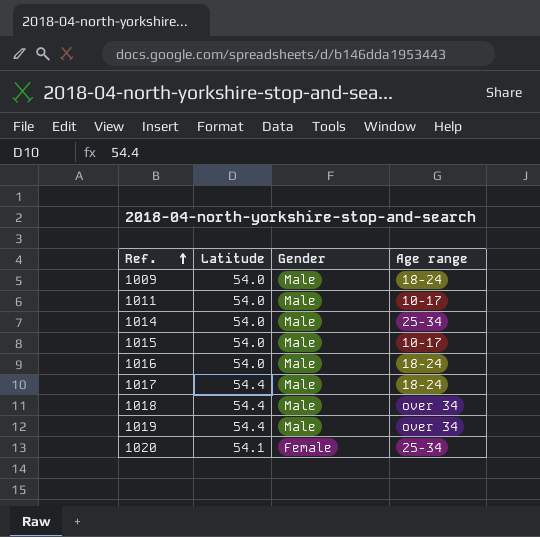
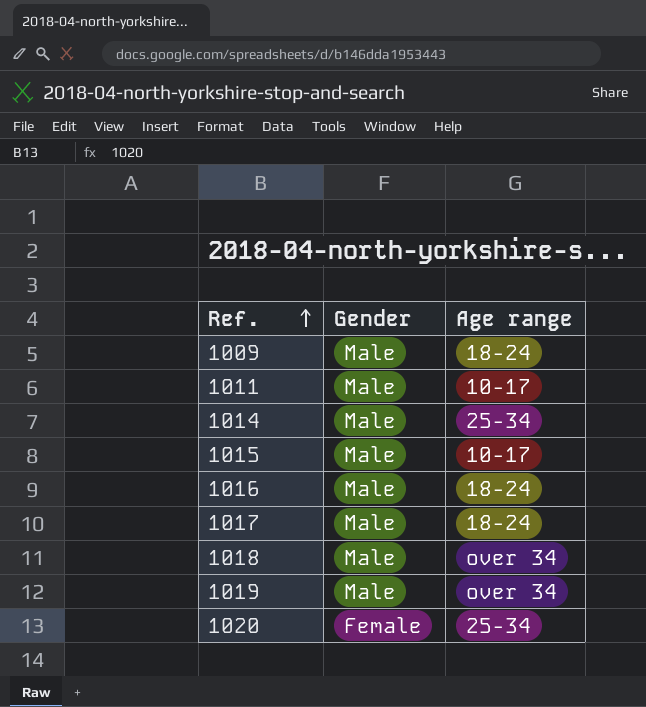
column Latitude | position: 2 -> none

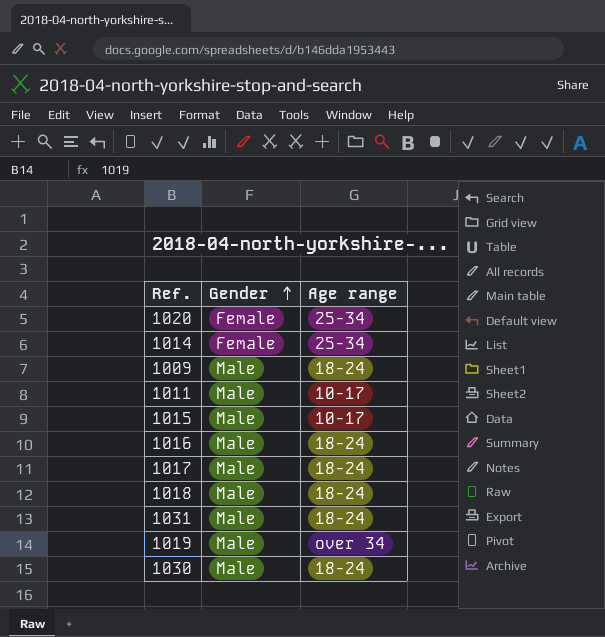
row order: Ref. ascending -> Gender ascending
1014 | Gender: Male -> Female
1018 | Age range: over 34 -> 18-24
row 1031: none -> Male | 18-24
row 1030: none -> Male | 18-24

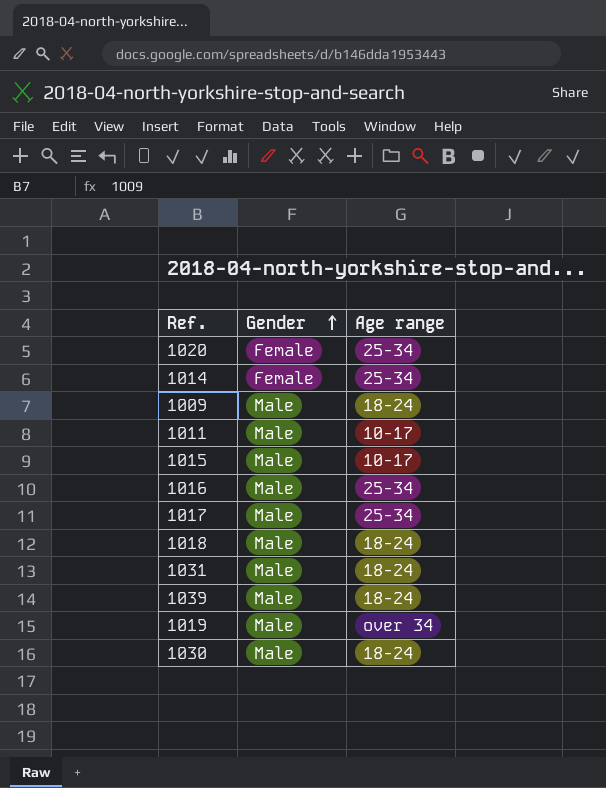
1016 | Age range: 18-24 -> 25-34
1017 | Age range: 18-24 -> 25-34
row 1039: none -> Male | 18-24

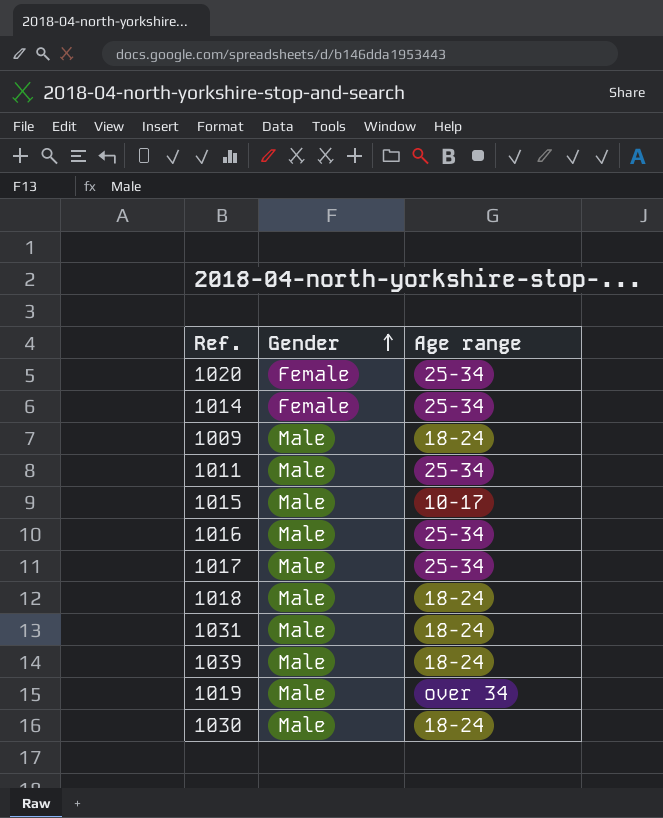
1011 | Age range: 10-17 -> 25-34

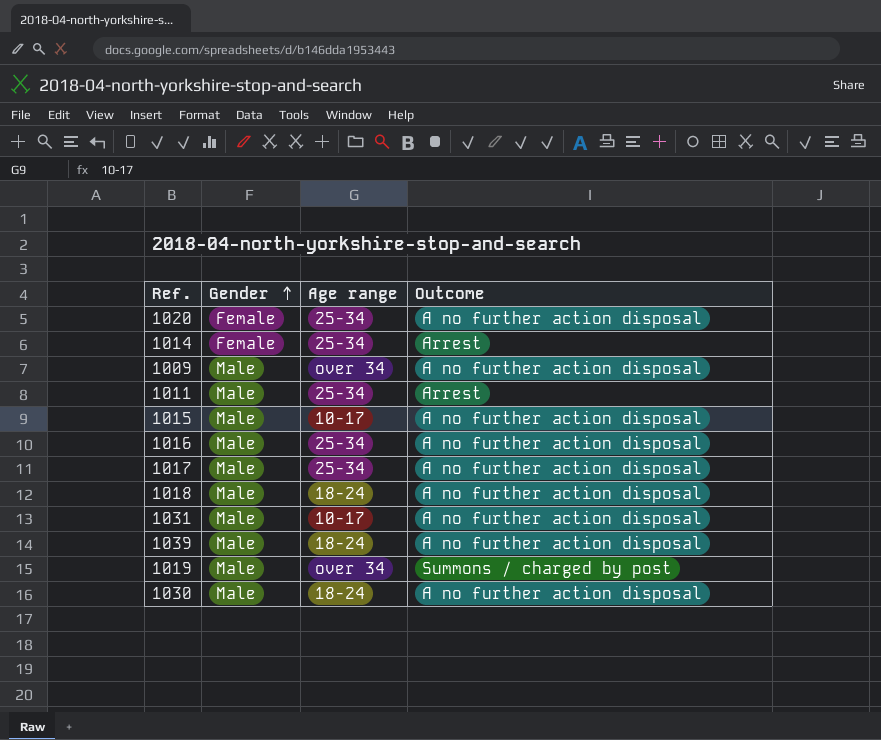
column Outcome | position: none -> 4
1009 | Age range: 18-24 -> over 34
1031 | Age range: 18-24 -> 10-17

